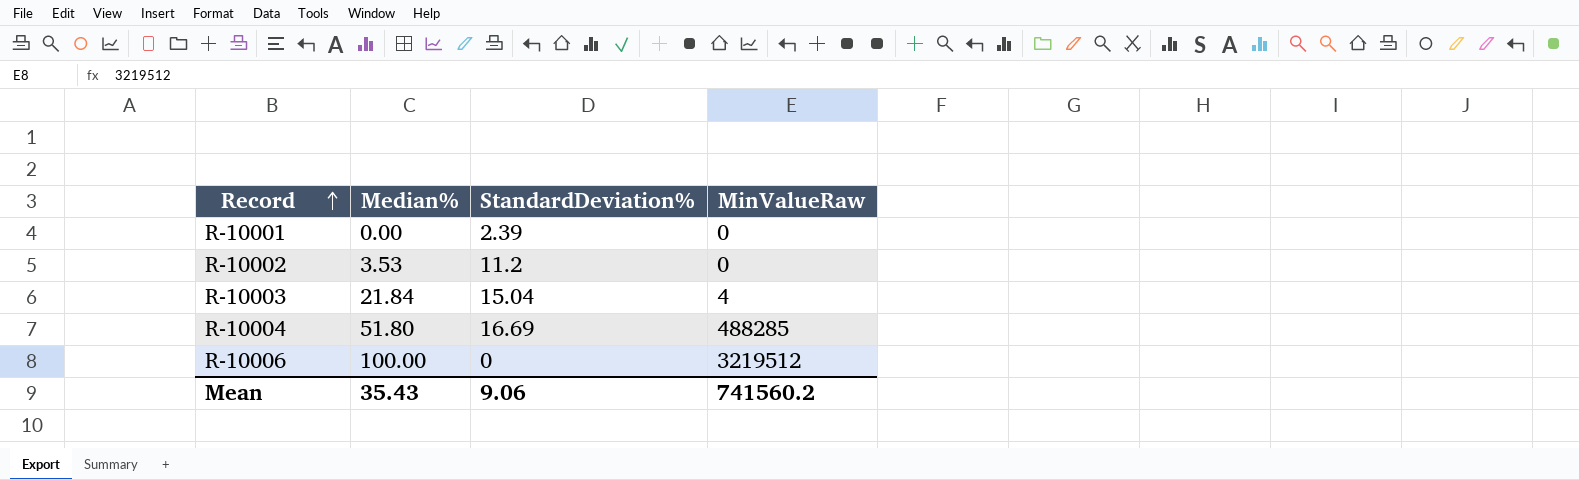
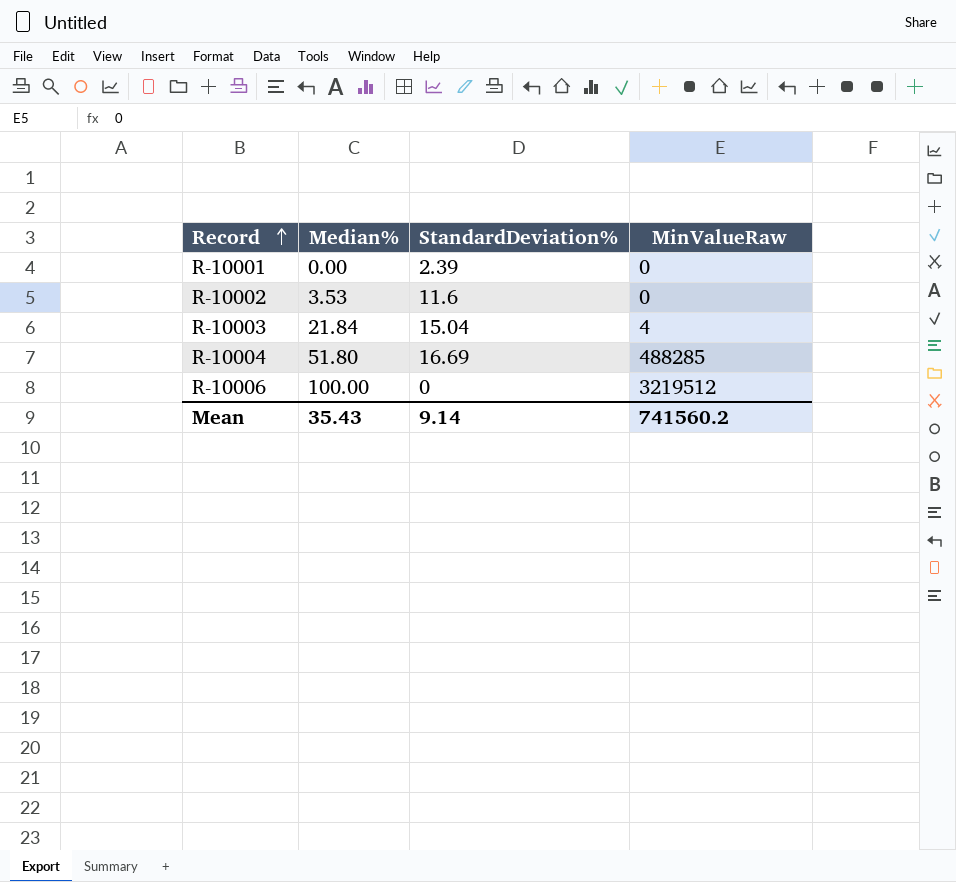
R-10002 | StandardDeviation%: 11.2 -> 11.6
Mean | StandardDeviation%: 9.06 -> 9.14

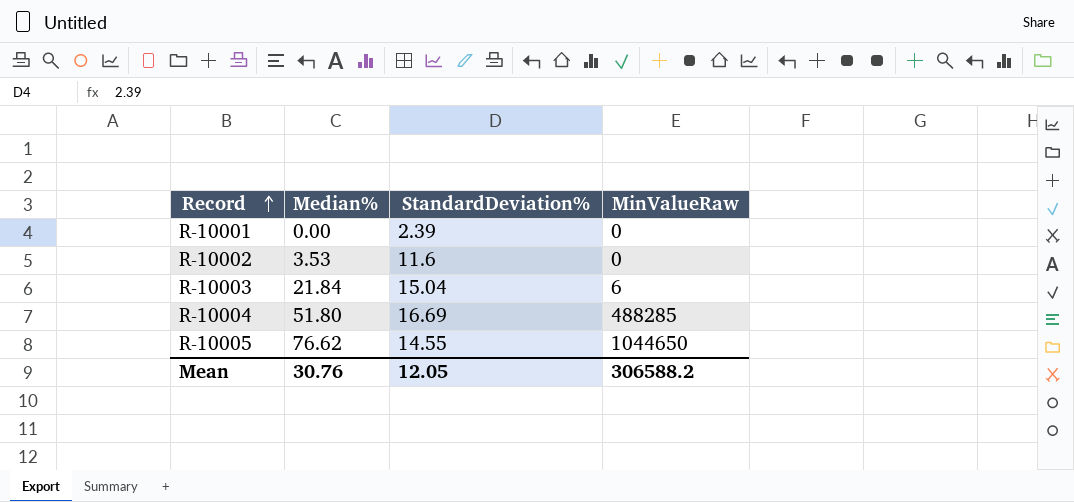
row R-10006: 100.00 | 0 | 3219512 -> none
R-10003 | MinValueRaw: 4 -> 6
row R-10005: none -> 76.62 | 14.55 | 1044650
Mean | Median%: 35.43 -> 30.76
Mean | StandardDeviation%: 9.14 -> 12.05
Mean | MinValueRaw: 741560.2 -> 306588.2

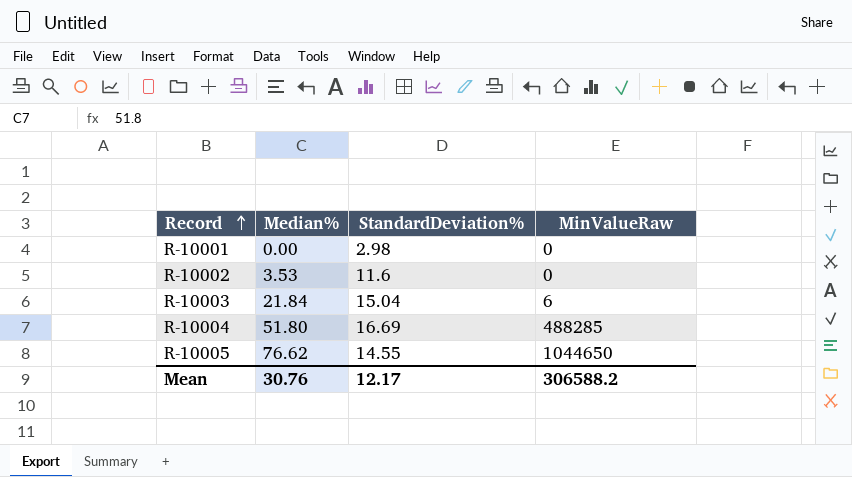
R-10001 | StandardDeviation%: 2.39 -> 2.98
Mean | StandardDeviation%: 12.05 -> 12.17

